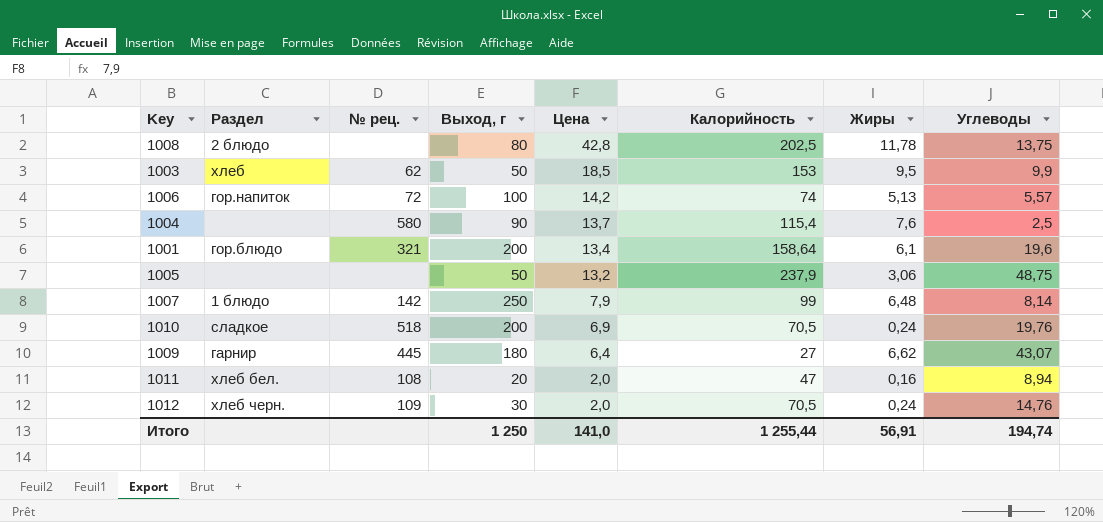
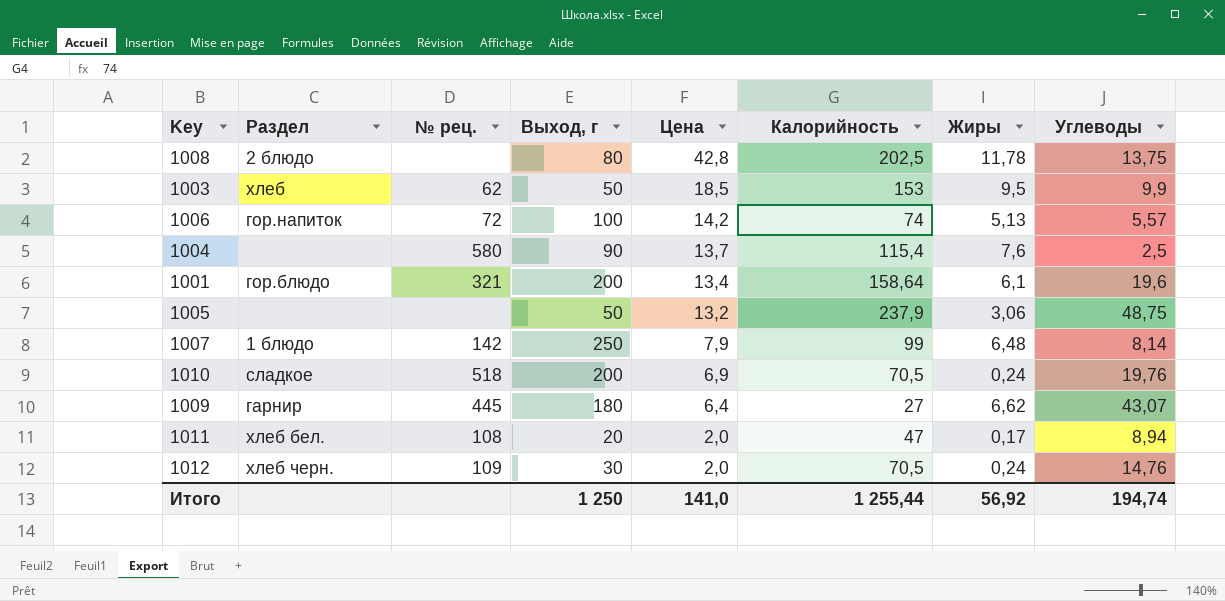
1011 | Жиры: 0,16 -> 0,17
Итого | Жиры: 56,91 -> 56,92

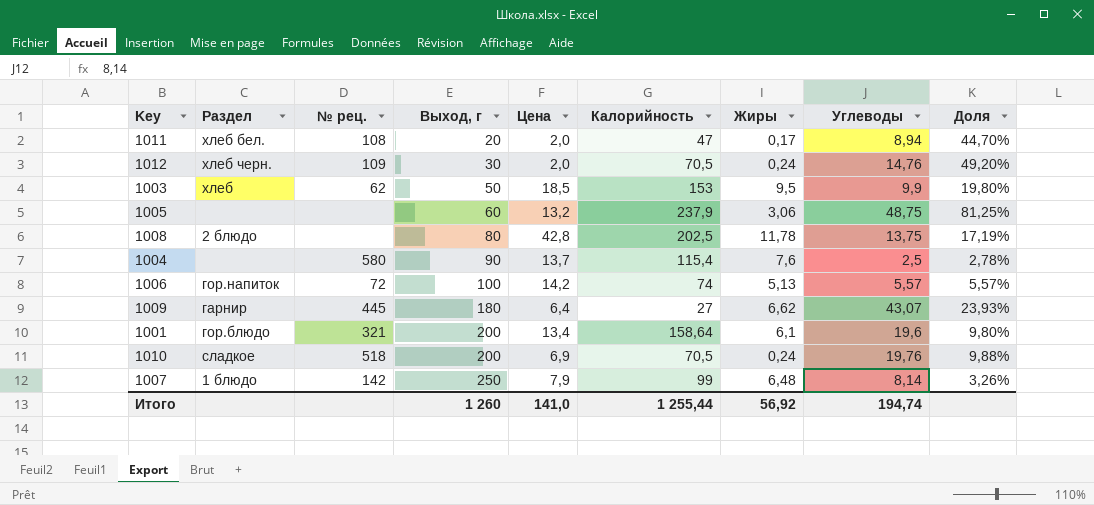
row order: Цена descending -> Выход, г ascending
column Доля | formula: none -> [Углеводы] / [Выход, г]
1005 | Выход, г: 50 -> 60
Итого | Выход, г: 1 250 -> 1 260

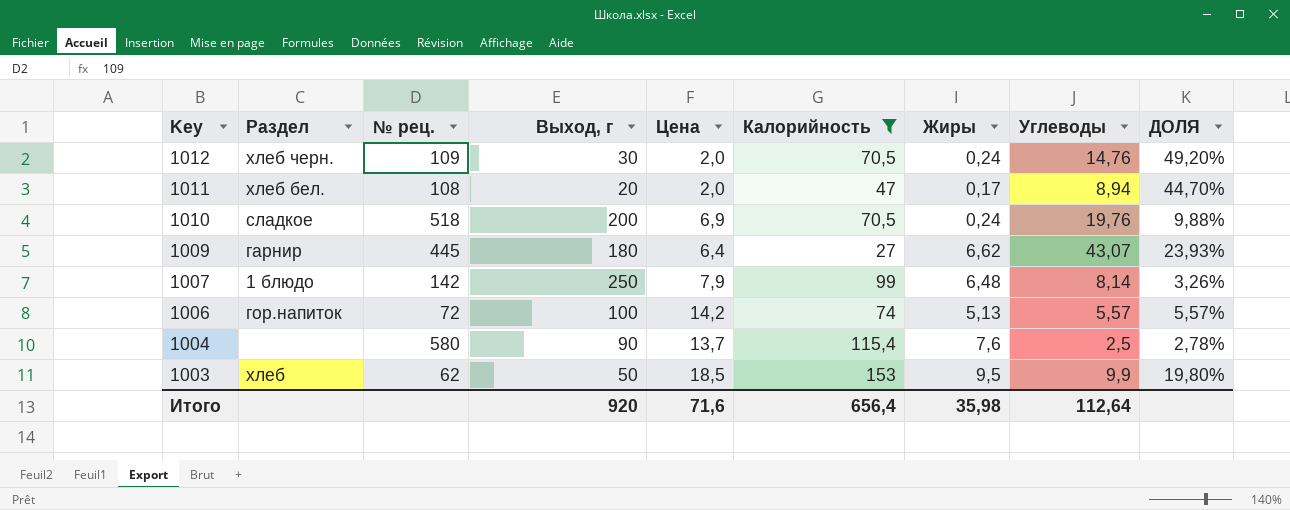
filter: none -> Калорийность <= 153
row order: Выход, г ascending -> Key descending
column name: Доля -> ДОЛЯ
Итого | Выход, г: 1 260 -> 920
Итого | Цена: 141,0 -> 71,6
Итого | Калорийность: 1 255,44 -> 656,4
Итого | Жиры: 56,92 -> 35,98
Итого | Углеводы: 194,74 -> 112,64

